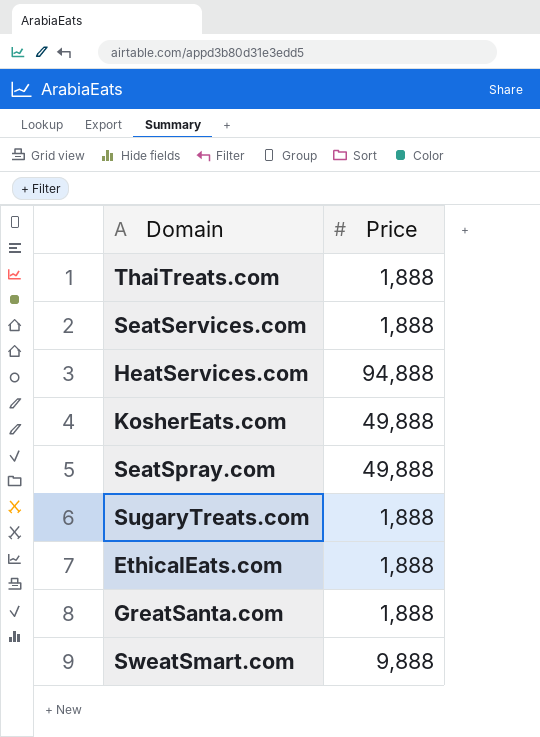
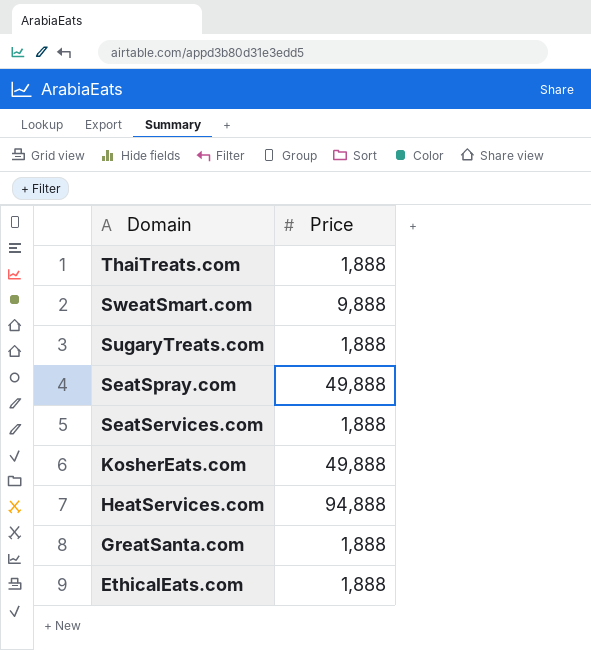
row order: none -> Domain descending

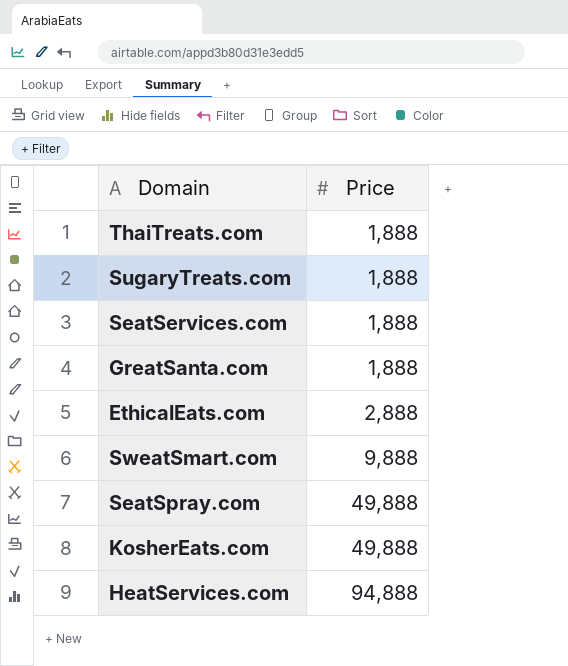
row order: Domain descending -> Price ascending
EthicalEats.com | Price: 1,888 -> 2,888

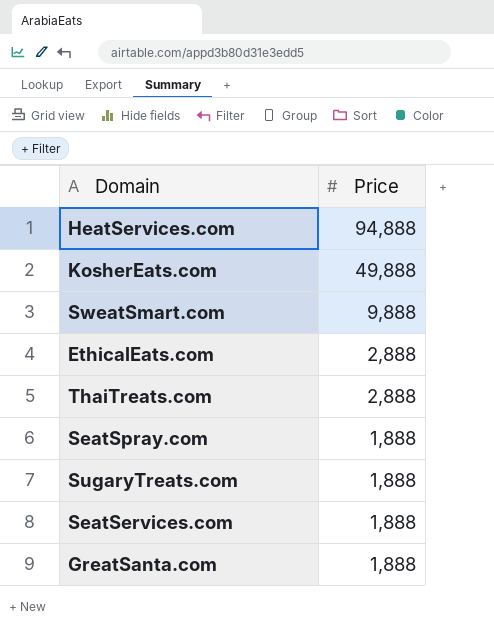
row order: Price ascending -> Price descending
ThaiTreats.com | Price: 1,888 -> 2,888
SeatSpray.com | Price: 49,888 -> 1,888

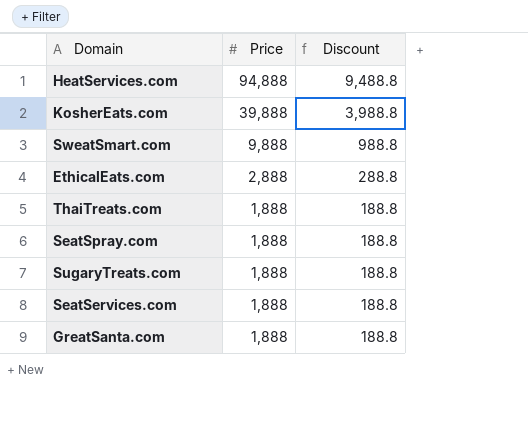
column Discount | formula: none -> [Price] * 0.1
KosherEats.com | Price: 49,888 -> 39,888
ThaiTreats.com | Price: 2,888 -> 1,888

